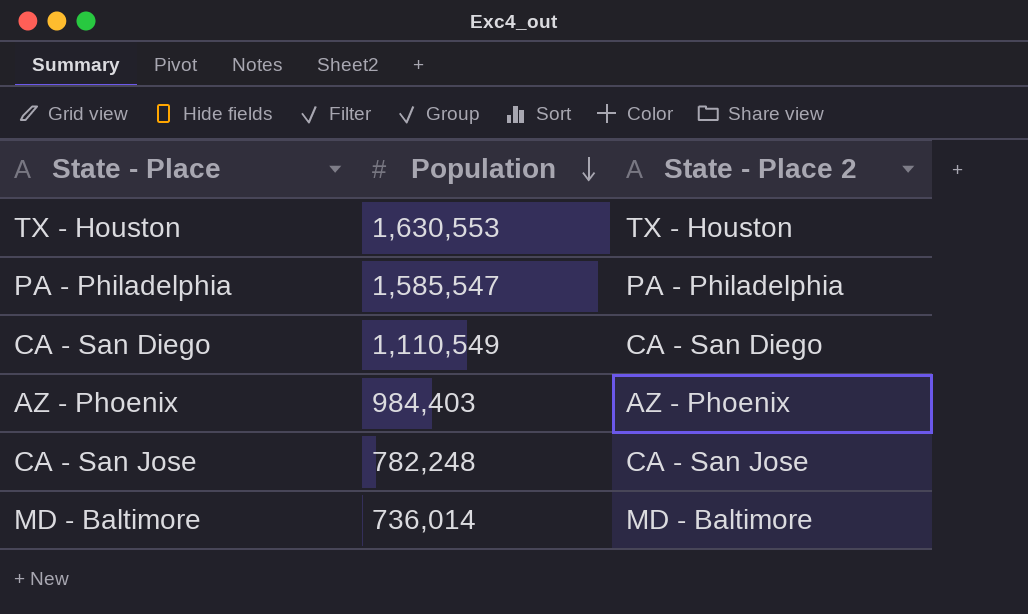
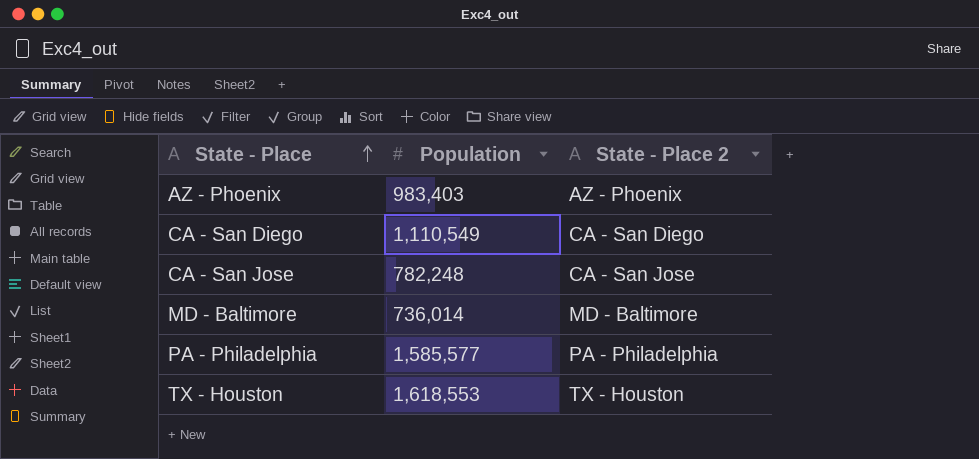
row order: Population descending -> State - Place ascending
AZ - Phoenix | Population: 984,403 -> 983,403
PA - Philadelphia | Population: 1,585,547 -> 1,585,577
TX - Houston | Population: 1,630,553 -> 1,618,553

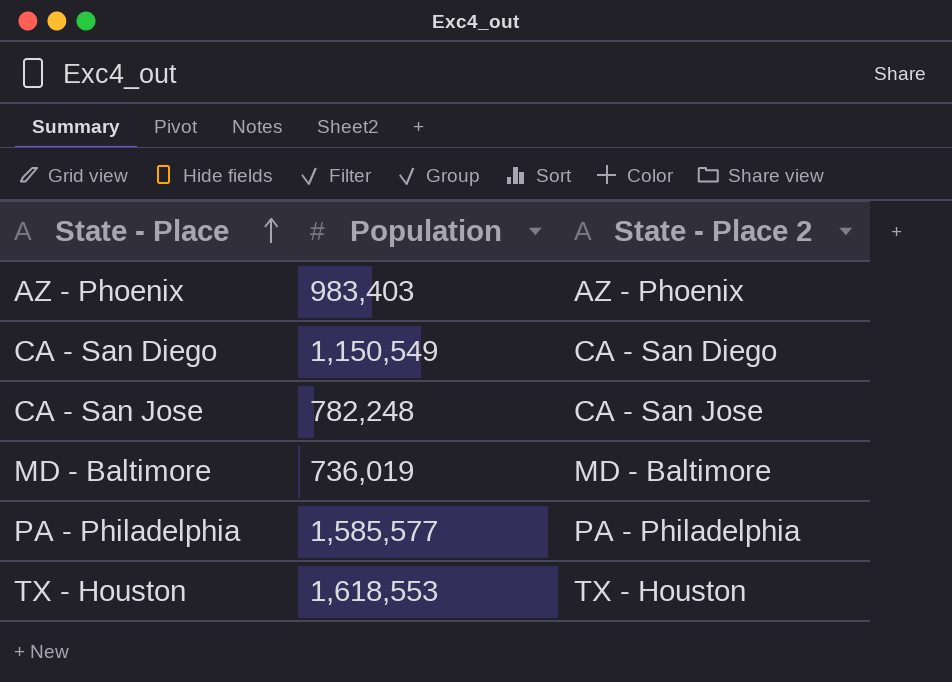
CA - San Diego | Population: 1,110,549 -> 1,150,549
MD - Baltimore | Population: 736,014 -> 736,019

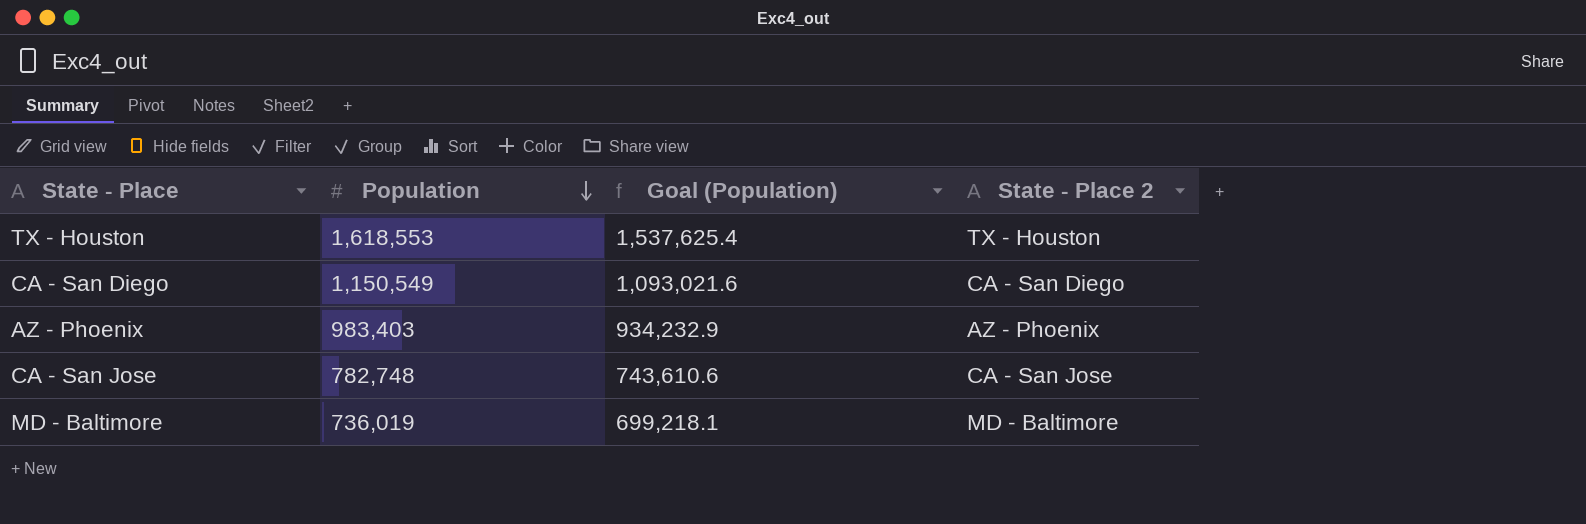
row order: State - Place ascending -> Population descending
column Goal (Population) | formula: none -> [Population] * 0.95
row PA - Philadelphia: 1,585,577 | PA - Philadelphia -> none
CA - San Jose | Population: 782,248 -> 782,748

